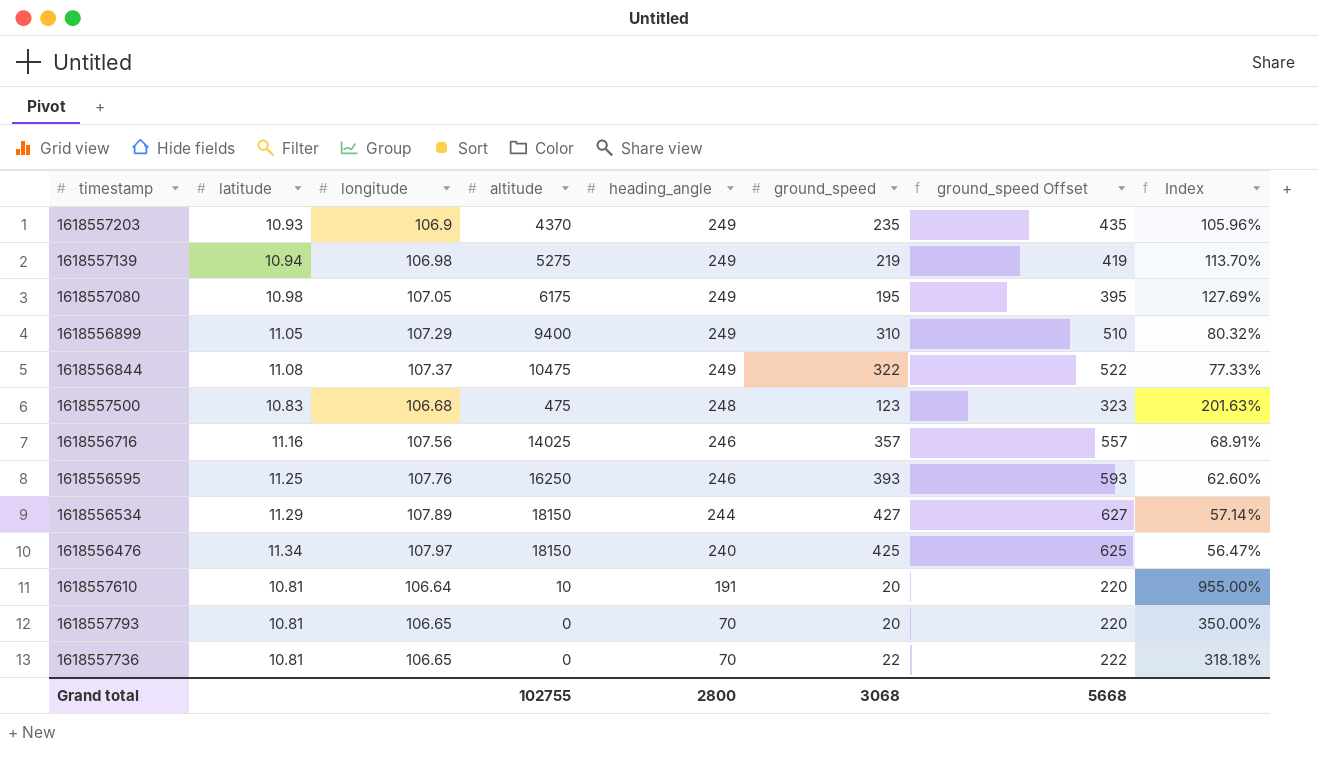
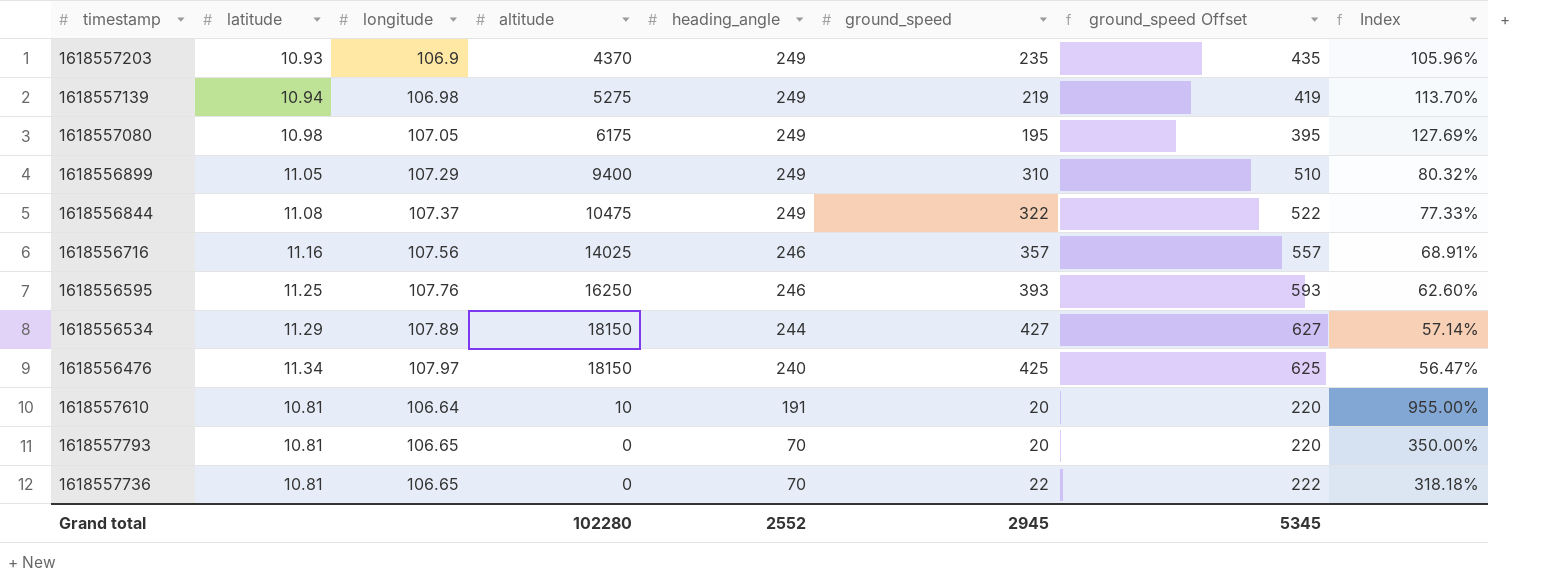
row 1618557500: 10.83 | 106.68 | 475 | 248 | 123 | 323 | 201.63% -> none
Grand total | altitude: 102755 -> 102280
Grand total | heading_angle: 2800 -> 2552
Grand total | ground_speed: 3068 -> 2945
Grand total | ground_speed Offset: 5668 -> 5345

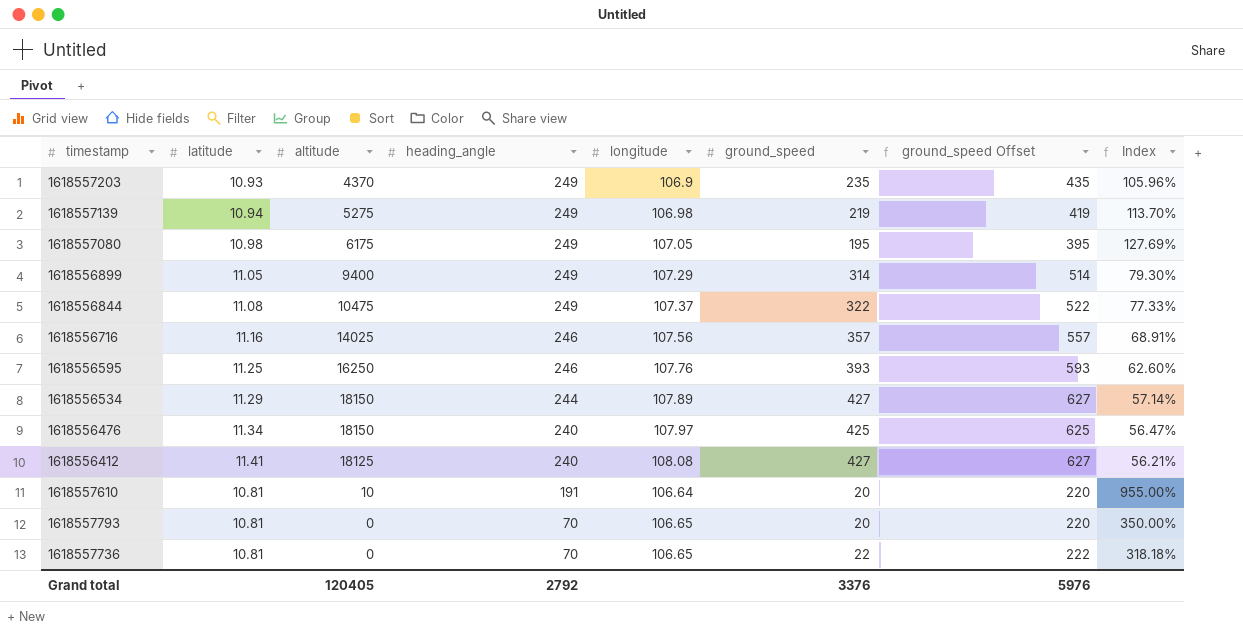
column longitude | position: 3 -> 5
1618556899 | ground_speed: 310 -> 314
1618556899 | ground_speed Offset: 510 -> 514
1618556899 | Index: 80.32% -> 79.30%
row 1618556412: none -> 11.41 | 18125 | 240 | 108.08 | 427 | 627 | 56.21%
Grand total | altitude: 102280 -> 120405
Grand total | heading_angle: 2552 -> 2792
Grand total | ground_speed: 2945 -> 3376
Grand total | ground_speed Offset: 5345 -> 5976

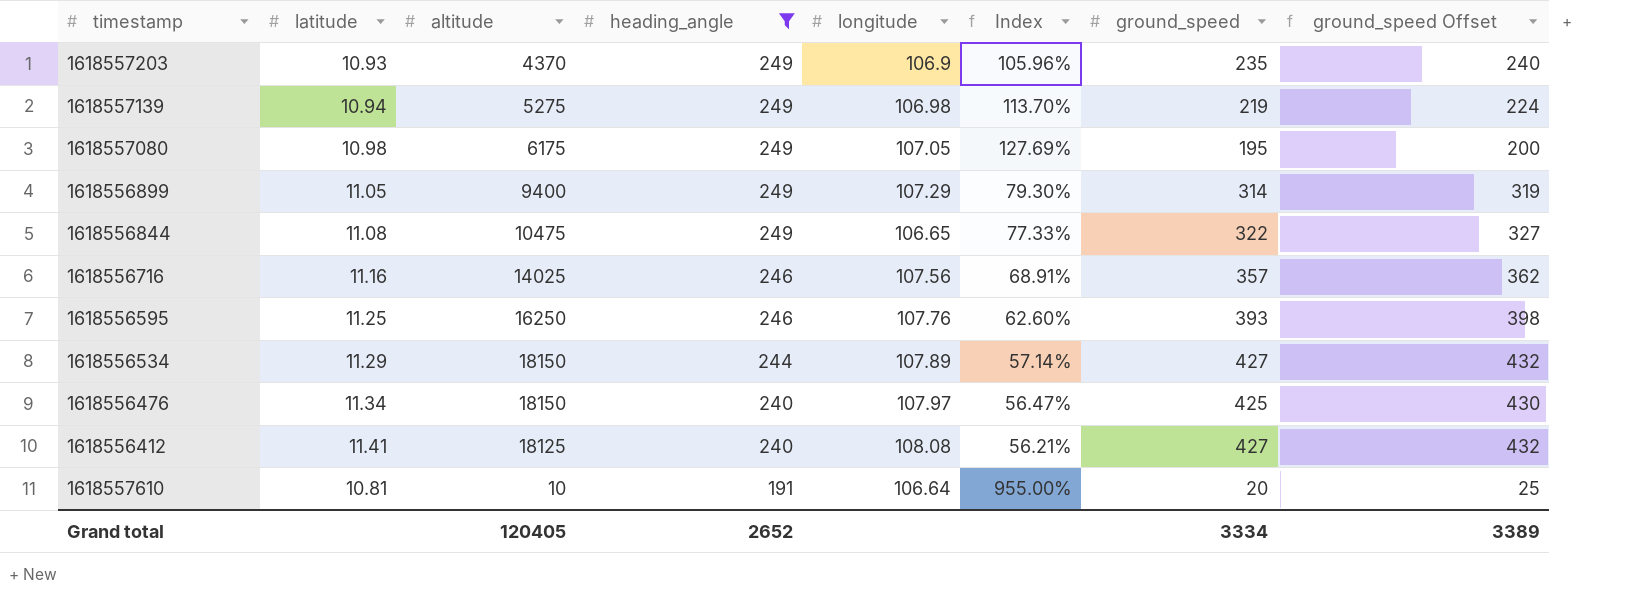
filter: none -> heading_angle != 70
column Index | position: 8 -> 6
column ground_speed Offset | formula: [ground_speed] + 200 -> [ground_speed] + 5
1618556844 | longitude: 107.37 -> 106.65
Grand total | heading_angle: 2792 -> 2652
Grand total | ground_speed: 3376 -> 3334
Grand total | ground_speed Offset: 5976 -> 3389

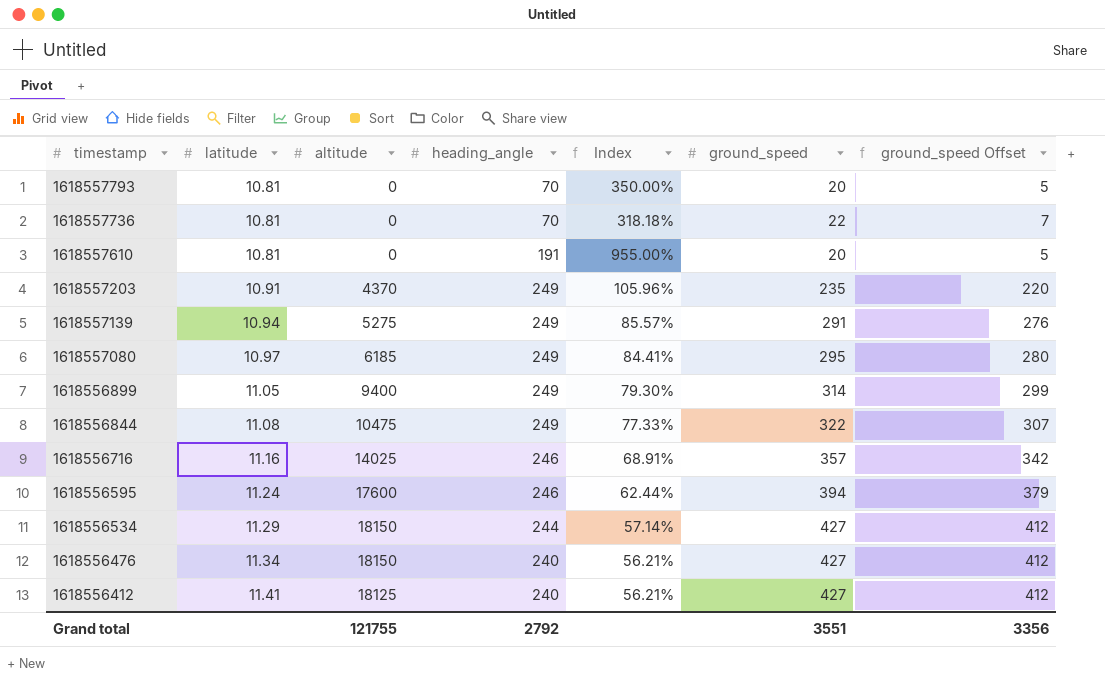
filter: heading_angle != 70 -> none
row order: heading_angle descending -> timestamp descending
column longitude | position: 5 -> none
column ground_speed Offset | formula: [ground_speed] + 5 -> [ground_speed] - 15
1618557610 | altitude: 10 -> 0
1618557203 | latitude: 10.93 -> 10.91
1618557139 | Index: 113.70% -> 85.57%
1618557139 | ground_speed: 219 -> 291
1618557080 | latitude: 10.98 -> 10.97
1618557080 | altitude: 6175 -> 6185
1618557080 | Index: 127.69% -> 84.41%
1618557080 | ground_speed: 195 -> 295
1618556595 | latitude: 11.25 -> 11.24
1618556595 | altitude: 16250 -> 17600
1618556595 | Index: 62.60% -> 62.44%
1618556595 | ground_speed: 393 -> 394
1618556476 | Index: 56.47% -> 56.21%
1618556476 | ground_speed: 425 -> 427
Grand total | altitude: 120405 -> 121755
Grand total | heading_angle: 2652 -> 2792
Grand total | ground_speed: 3334 -> 3551
Grand total | ground_speed Offset: 3389 -> 3356

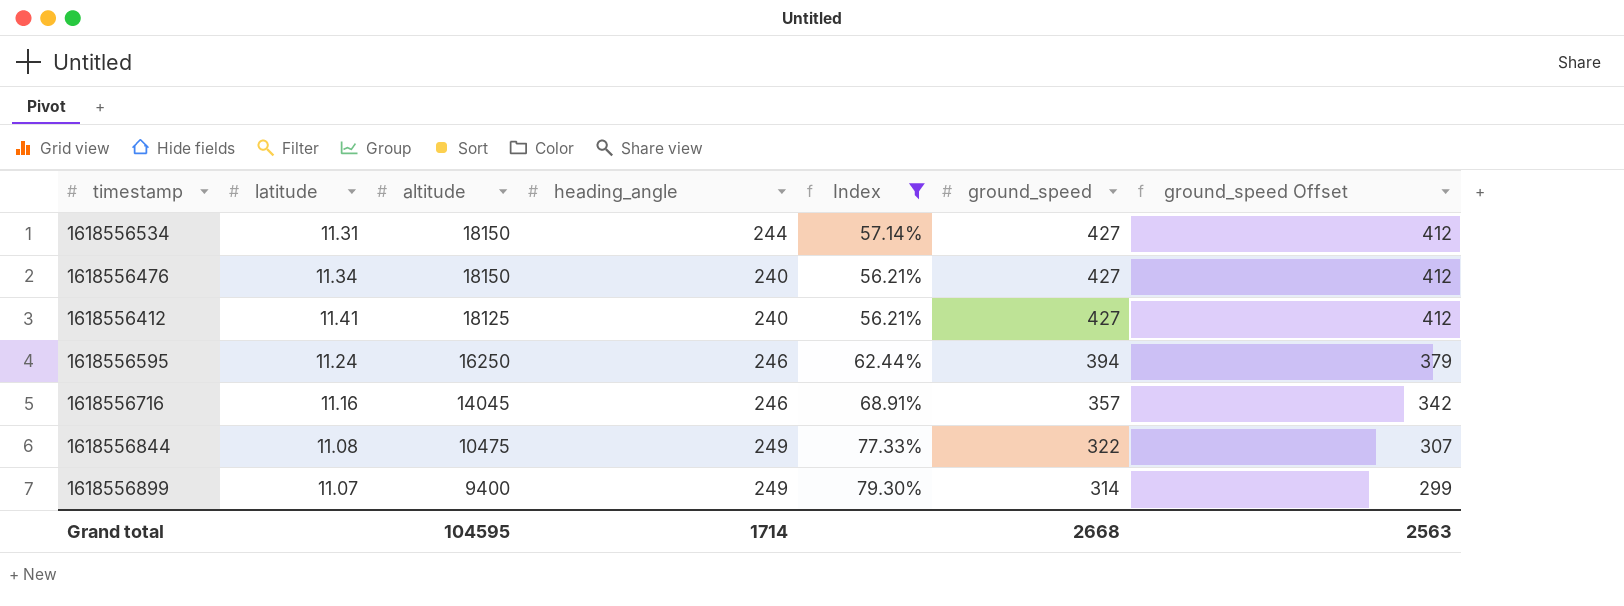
filter: none -> Index <= 79.30%
row order: timestamp descending -> altitude descending
1618556534 | latitude: 11.29 -> 11.31
1618556595 | altitude: 17600 -> 16250
1618556716 | altitude: 14025 -> 14045
1618556899 | latitude: 11.05 -> 11.07
Grand total | altitude: 121755 -> 104595
Grand total | heading_angle: 2792 -> 1714
Grand total | ground_speed: 3551 -> 2668
Grand total | ground_speed Offset: 3356 -> 2563

